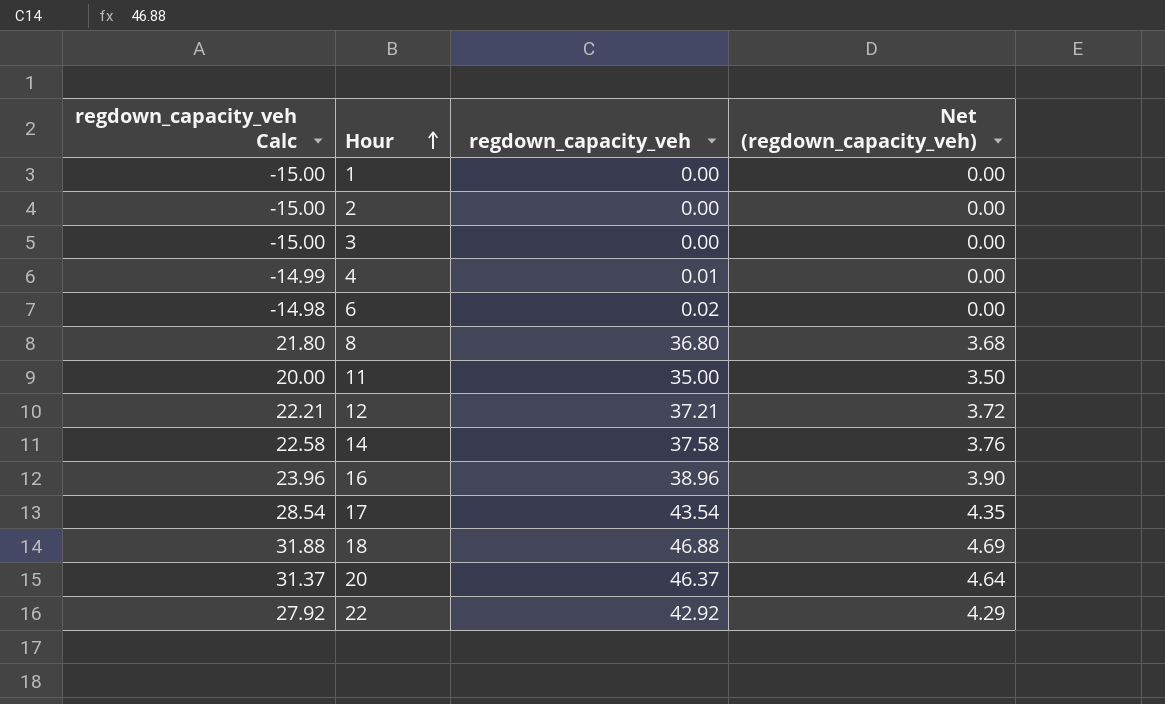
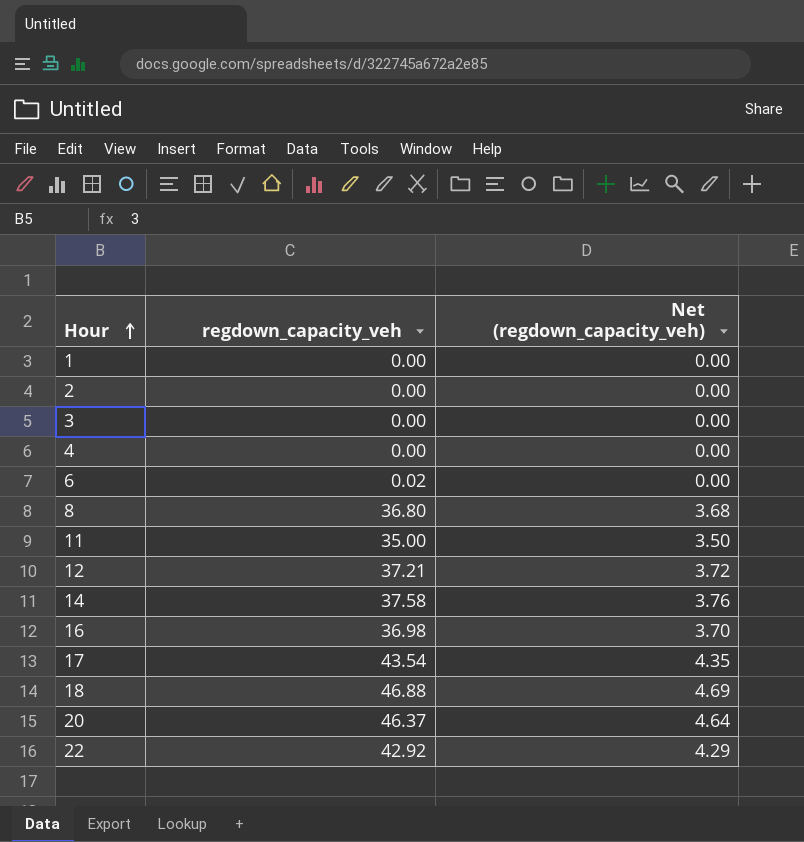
column regdown_capacity_veh Calc | formula: [regdown_capacity_veh] - 15 -> none
4 | regdown_capacity_veh: 0.01 -> 0.00
16 | regdown_capacity_veh: 38.96 -> 36.98
16 | Net (regdown_capacity_veh): 3.90 -> 3.70

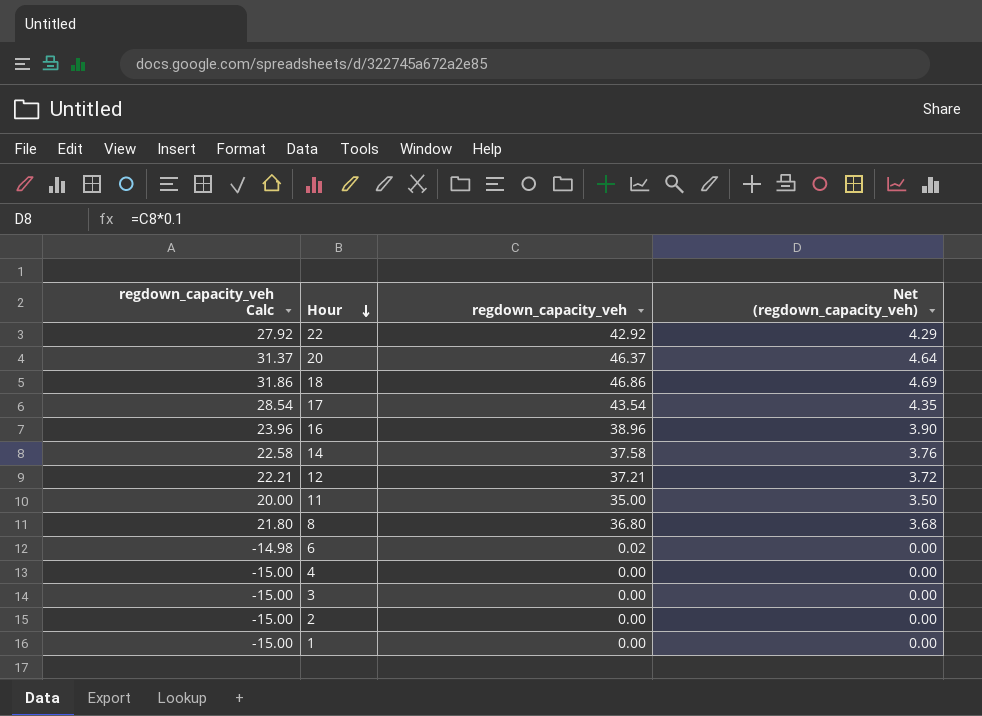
row order: Hour ascending -> Hour descending
column regdown_capacity_veh Calc | formula: none -> [regdown_capacity_veh] - 15
18 | regdown_capacity_veh: 46.88 -> 46.86
16 | regdown_capacity_veh: 36.98 -> 38.96
16 | Net (regdown_capacity_veh): 3.70 -> 3.90

